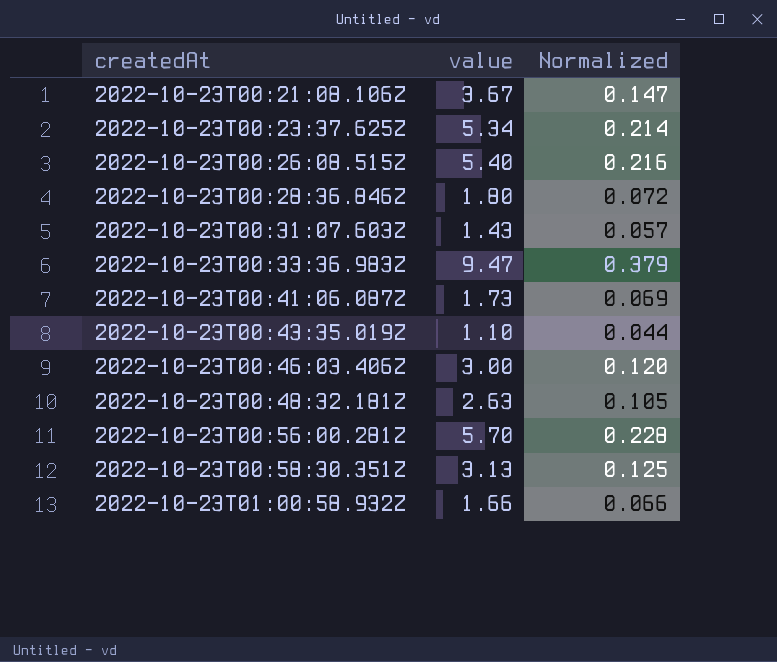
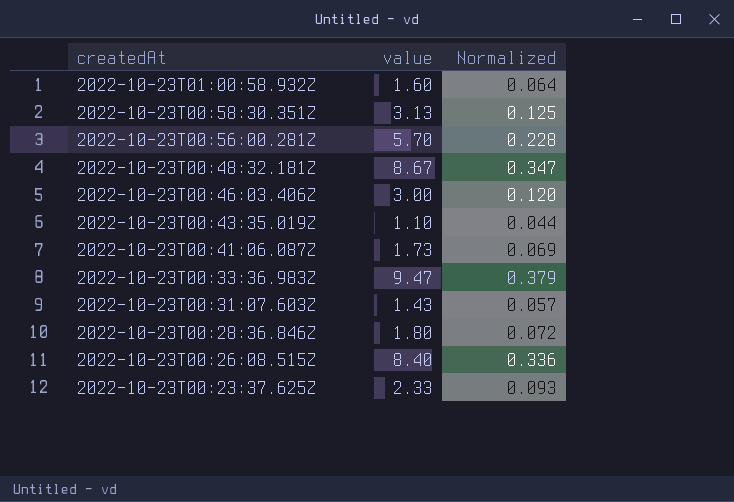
row order: createdAt ascending -> createdAt descending
row 2022-10-23T00:21:08.106Z: 3.67 | 0.147 -> none
2022-10-23T01:00:58.932Z | value: 1.66 -> 1.60
2022-10-23T01:00:58.932Z | Normalized: 0.066 -> 0.064
2022-10-23T00:48:32.181Z | value: 2.63 -> 8.67
2022-10-23T00:48:32.181Z | Normalized: 0.105 -> 0.347
2022-10-23T00:26:08.515Z | value: 5.40 -> 8.40
2022-10-23T00:26:08.515Z | Normalized: 0.216 -> 0.336
2022-10-23T00:23:37.625Z | value: 5.34 -> 2.33
2022-10-23T00:23:37.625Z | Normalized: 0.214 -> 0.093

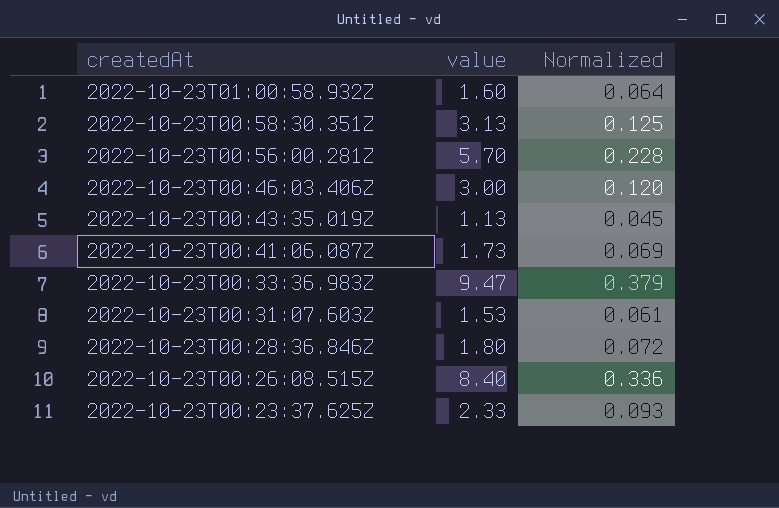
row 2022-10-23T00:48:32.181Z: 8.67 | 0.347 -> none
2022-10-23T00:43:35.019Z | value: 1.10 -> 1.13
2022-10-23T00:43:35.019Z | Normalized: 0.044 -> 0.045
2022-10-23T00:31:07.603Z | value: 1.43 -> 1.53
2022-10-23T00:31:07.603Z | Normalized: 0.057 -> 0.061

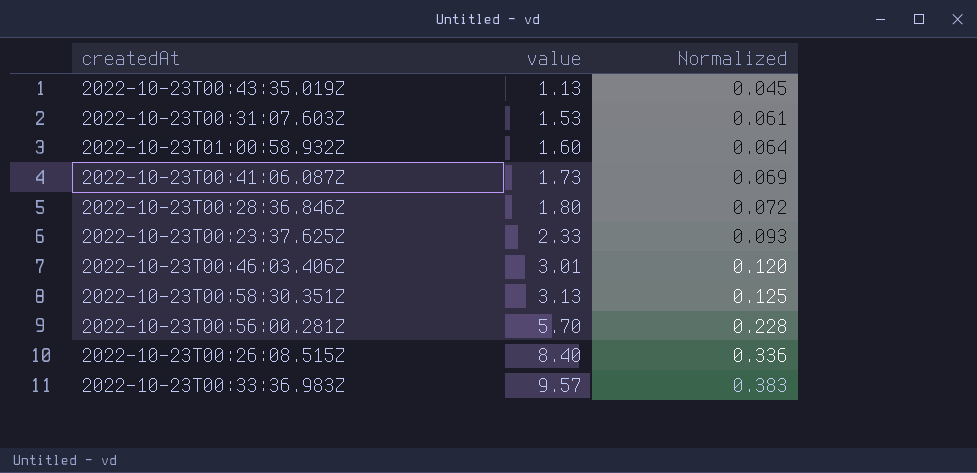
row order: createdAt descending -> value ascending
2022-10-23T00:46:03.406Z | value: 3.00 -> 3.01
2022-10-23T00:33:36.983Z | value: 9.47 -> 9.57
2022-10-23T00:33:36.983Z | Normalized: 0.379 -> 0.383

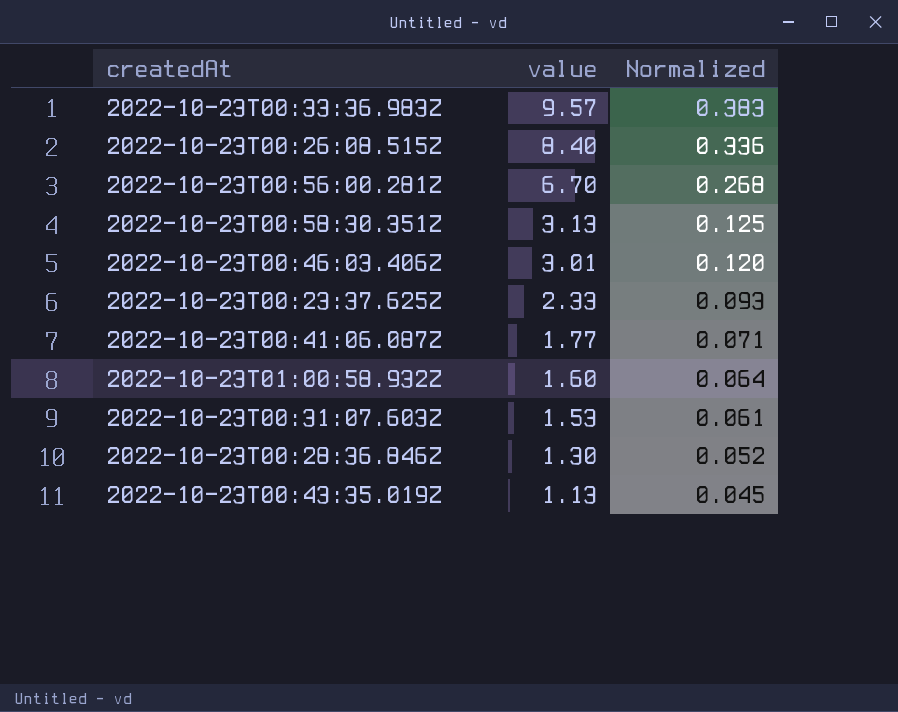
row order: value ascending -> value descending
2022-10-23T00:56:00.281Z | value: 5.70 -> 6.70
2022-10-23T00:56:00.281Z | Normalized: 0.228 -> 0.268
2022-10-23T00:41:06.087Z | value: 1.73 -> 1.77
2022-10-23T00:41:06.087Z | Normalized: 0.069 -> 0.071
2022-10-23T00:28:36.846Z | value: 1.80 -> 1.30
2022-10-23T00:28:36.846Z | Normalized: 0.072 -> 0.052

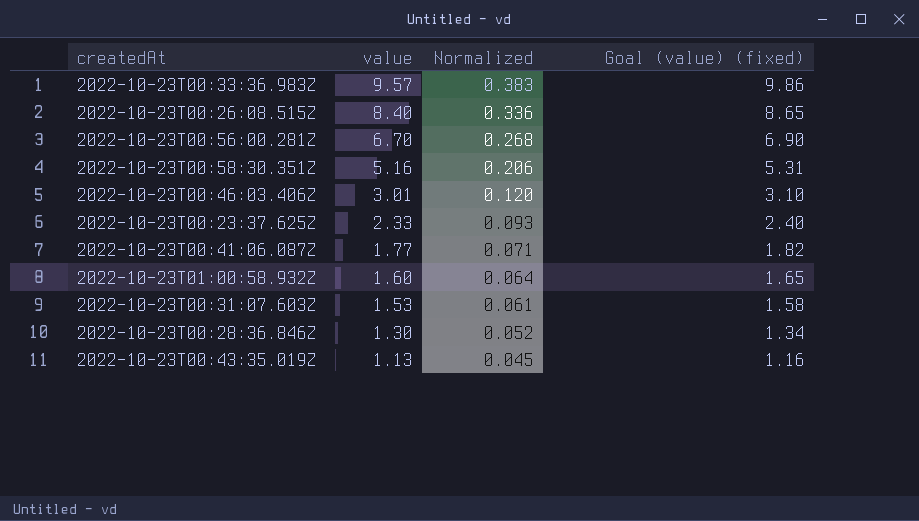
column Goal (value) (fixed) | formula: none -> [value] * 1.03
2022-10-23T00:58:30.351Z | value: 3.13 -> 5.16
2022-10-23T00:58:30.351Z | Normalized: 0.125 -> 0.206

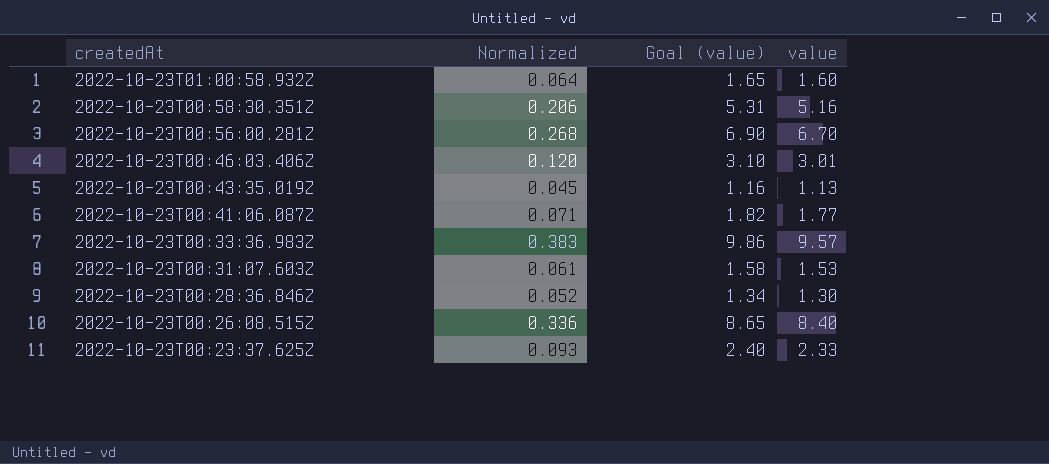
row order: value descending -> createdAt descending
column name: Goal (value) (fixed) -> Goal (value)
column value | position: 2 -> 4

